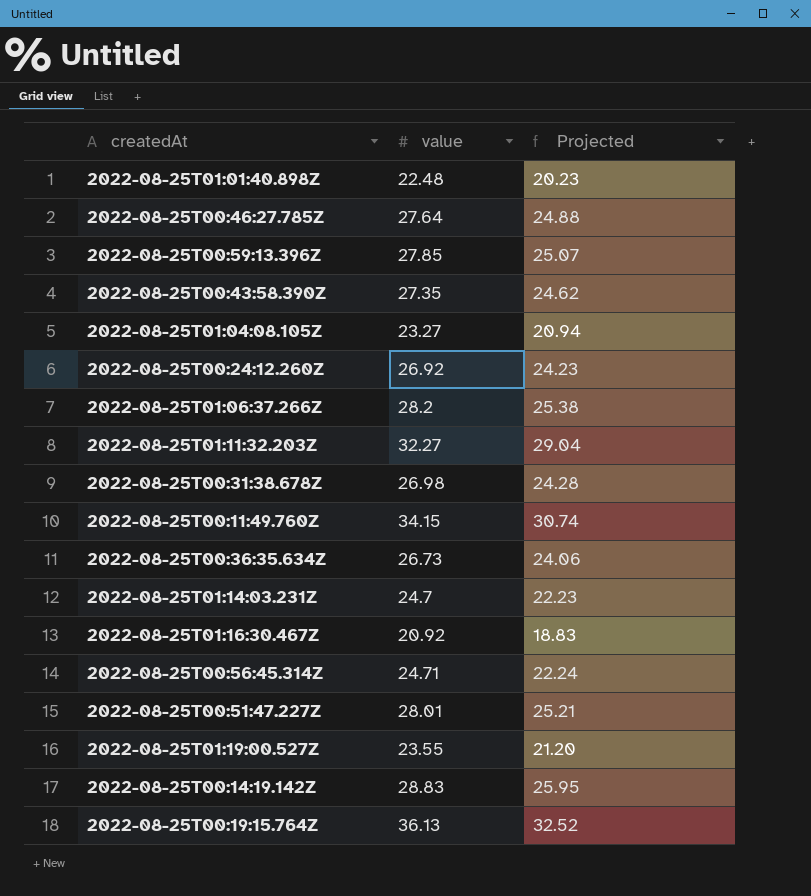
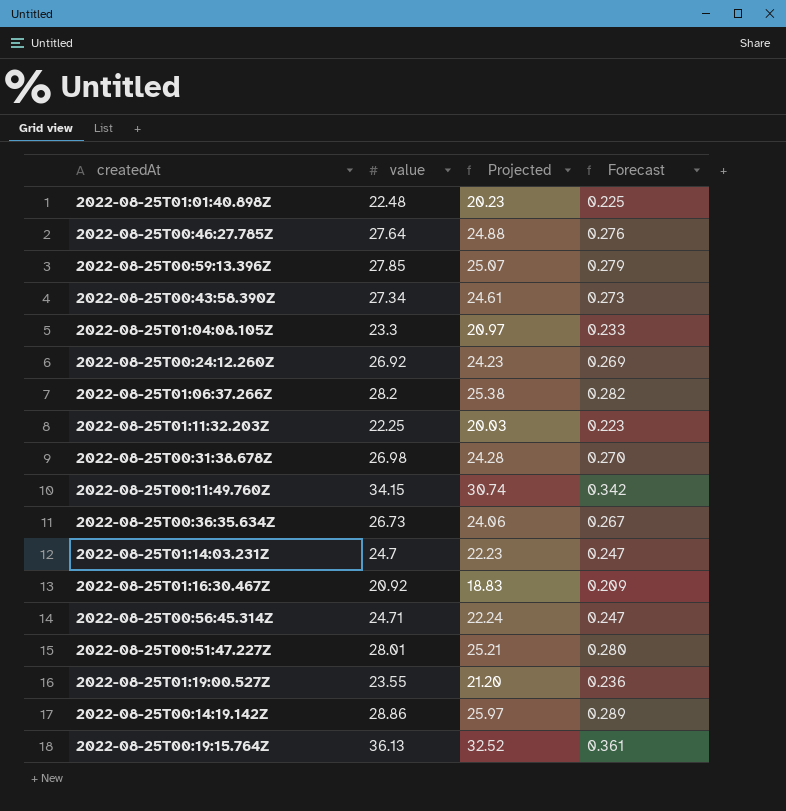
column Forecast | formula: none -> [value] * 0.01
2022-08-25T00:43:58.390Z | value: 27.35 -> 27.34
2022-08-25T00:43:58.390Z | Projected: 24.62 -> 24.61
2022-08-25T01:04:08.105Z | value: 23.27 -> 23.3
2022-08-25T01:04:08.105Z | Projected: 20.94 -> 20.97
2022-08-25T01:11:32.203Z | value: 32.27 -> 22.25
2022-08-25T01:11:32.203Z | Projected: 29.04 -> 20.03
2022-08-25T00:14:19.142Z | value: 28.83 -> 28.86
2022-08-25T00:14:19.142Z | Projected: 25.95 -> 25.97

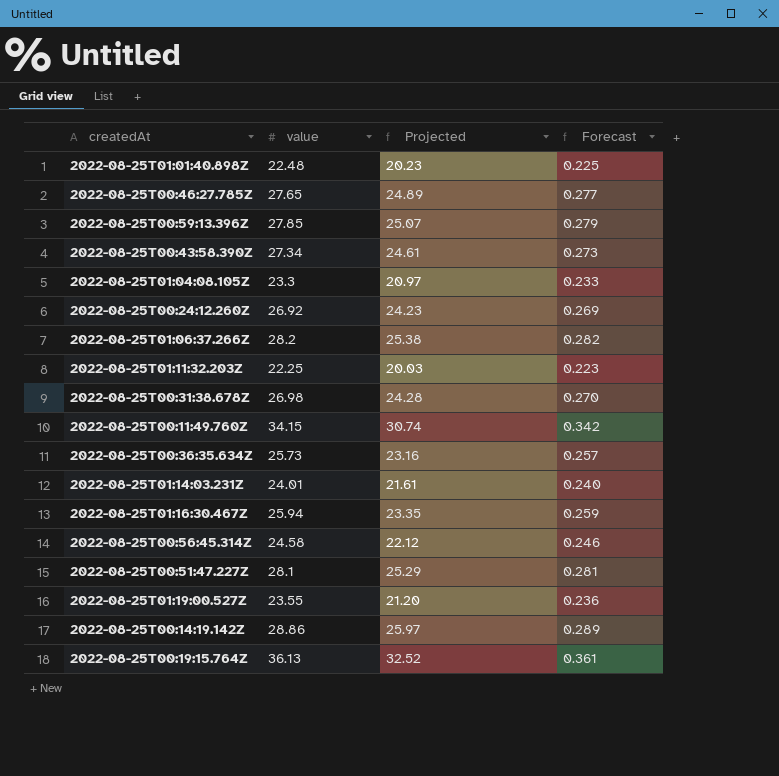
2022-08-25T00:46:27.785Z | value: 27.64 -> 27.65
2022-08-25T00:46:27.785Z | Projected: 24.88 -> 24.89
2022-08-25T00:46:27.785Z | Forecast: 0.276 -> 0.277
2022-08-25T00:36:35.634Z | value: 26.73 -> 25.73
2022-08-25T00:36:35.634Z | Projected: 24.06 -> 23.16
2022-08-25T00:36:35.634Z | Forecast: 0.267 -> 0.257
2022-08-25T01:14:03.231Z | value: 24.7 -> 24.01
2022-08-25T01:14:03.231Z | Projected: 22.23 -> 21.61
2022-08-25T01:14:03.231Z | Forecast: 0.247 -> 0.240
2022-08-25T01:16:30.467Z | value: 20.92 -> 25.94
2022-08-25T01:16:30.467Z | Projected: 18.83 -> 23.35
2022-08-25T01:16:30.467Z | Forecast: 0.209 -> 0.259
2022-08-25T00:56:45.314Z | value: 24.71 -> 24.58
2022-08-25T00:56:45.314Z | Projected: 22.24 -> 22.12
2022-08-25T00:56:45.314Z | Forecast: 0.247 -> 0.246
2022-08-25T00:51:47.227Z | value: 28.01 -> 28.1
2022-08-25T00:51:47.227Z | Projected: 25.21 -> 25.29
2022-08-25T00:51:47.227Z | Forecast: 0.280 -> 0.281

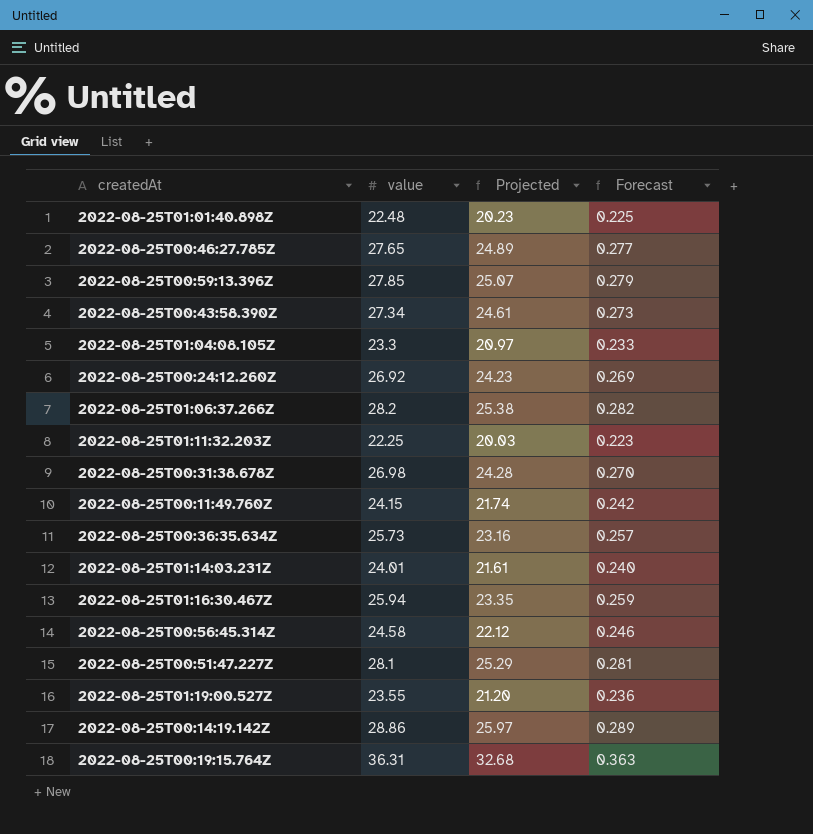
2022-08-25T00:11:49.760Z | value: 34.15 -> 24.15
2022-08-25T00:11:49.760Z | Projected: 30.74 -> 21.74
2022-08-25T00:11:49.760Z | Forecast: 0.342 -> 0.242
2022-08-25T00:19:15.764Z | value: 36.13 -> 36.31
2022-08-25T00:19:15.764Z | Projected: 32.52 -> 32.68
2022-08-25T00:19:15.764Z | Forecast: 0.361 -> 0.363

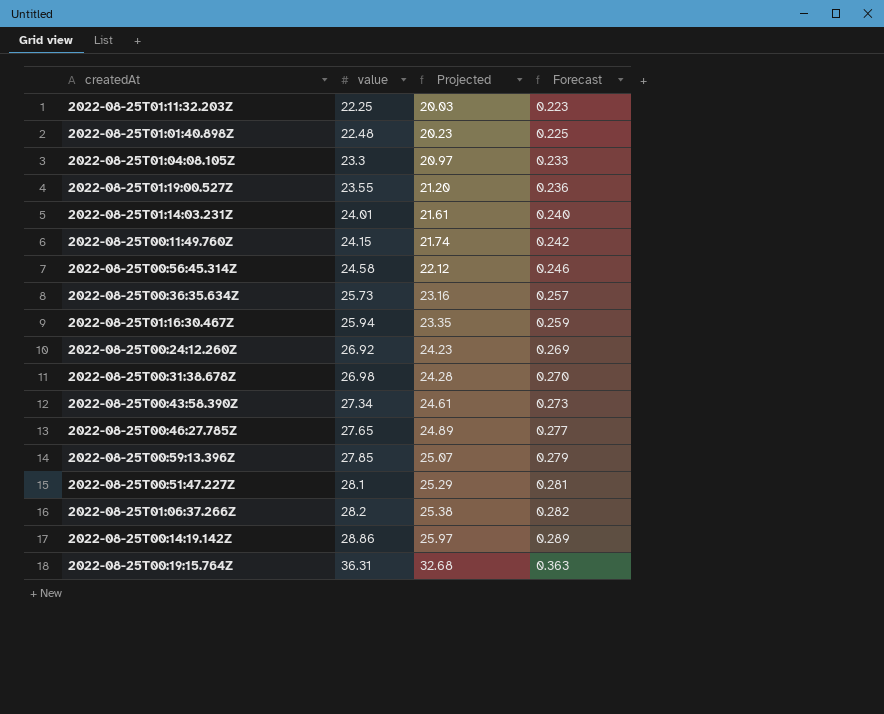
row order: none -> value ascending

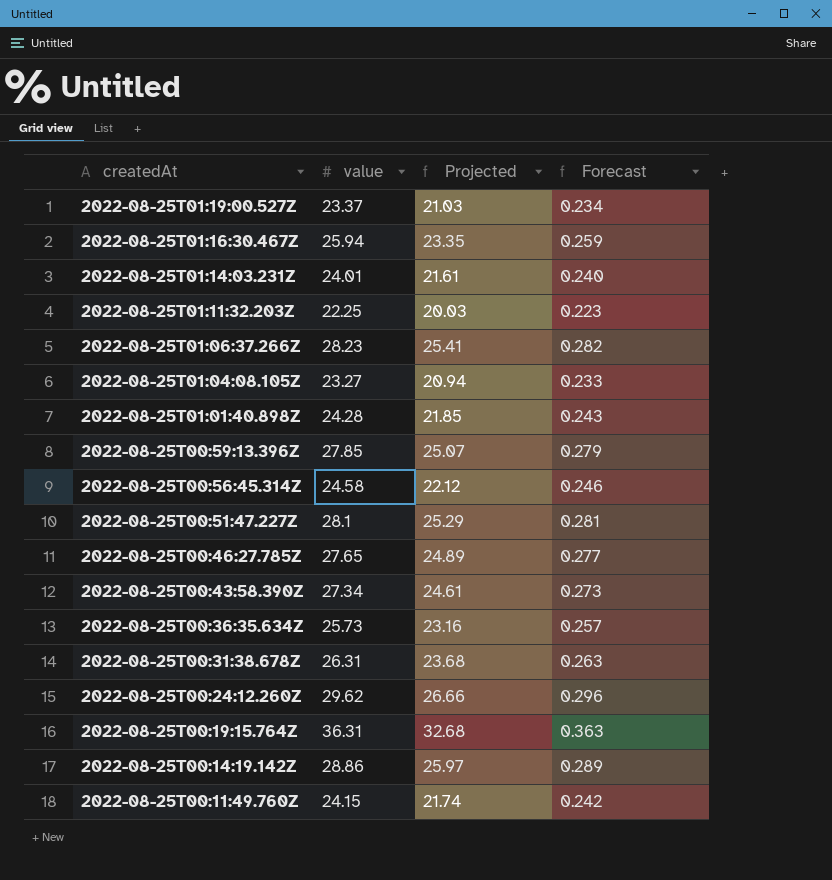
row order: value ascending -> createdAt descending
2022-08-25T01:19:00.527Z | value: 23.55 -> 23.37
2022-08-25T01:19:00.527Z | Projected: 21.20 -> 21.03
2022-08-25T01:19:00.527Z | Forecast: 0.236 -> 0.234
2022-08-25T01:06:37.266Z | value: 28.2 -> 28.23
2022-08-25T01:06:37.266Z | Projected: 25.38 -> 25.41
2022-08-25T01:04:08.105Z | value: 23.3 -> 23.27
2022-08-25T01:04:08.105Z | Projected: 20.97 -> 20.94
2022-08-25T01:01:40.898Z | value: 22.48 -> 24.28
2022-08-25T01:01:40.898Z | Projected: 20.23 -> 21.85
2022-08-25T01:01:40.898Z | Forecast: 0.225 -> 0.243
2022-08-25T00:31:38.678Z | value: 26.98 -> 26.31
2022-08-25T00:31:38.678Z | Projected: 24.28 -> 23.68
2022-08-25T00:31:38.678Z | Forecast: 0.270 -> 0.263
2022-08-25T00:24:12.260Z | value: 26.92 -> 29.62
2022-08-25T00:24:12.260Z | Projected: 24.23 -> 26.66
2022-08-25T00:24:12.260Z | Forecast: 0.269 -> 0.296

